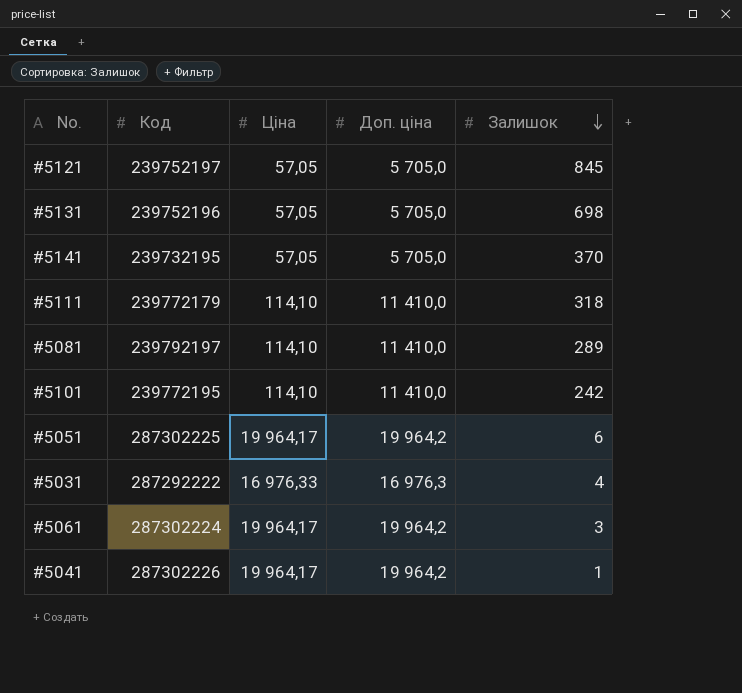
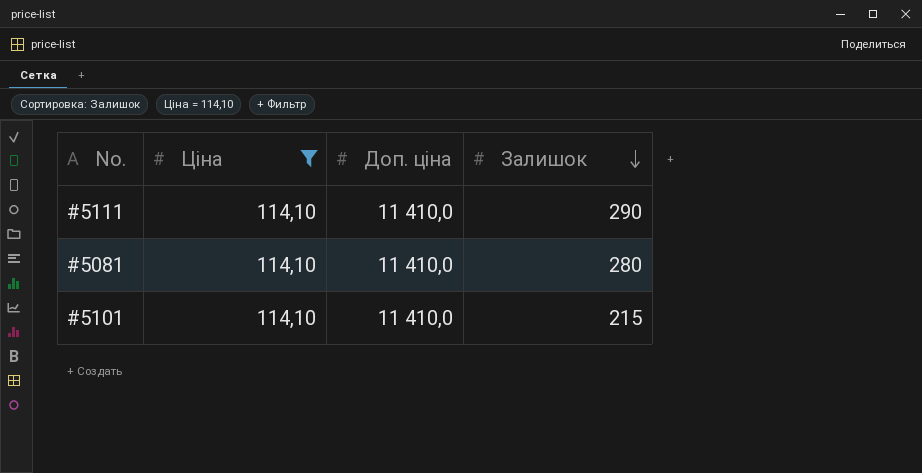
filter: none -> Ціна = 114,10
column Код | position: 2 -> none
#5111 | Залишок: 318 -> 290
#5081 | Залишок: 289 -> 280
#5101 | Залишок: 242 -> 215

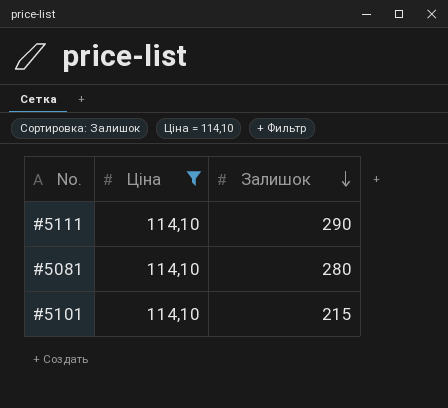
column Доп. ціна | position: 3 -> none

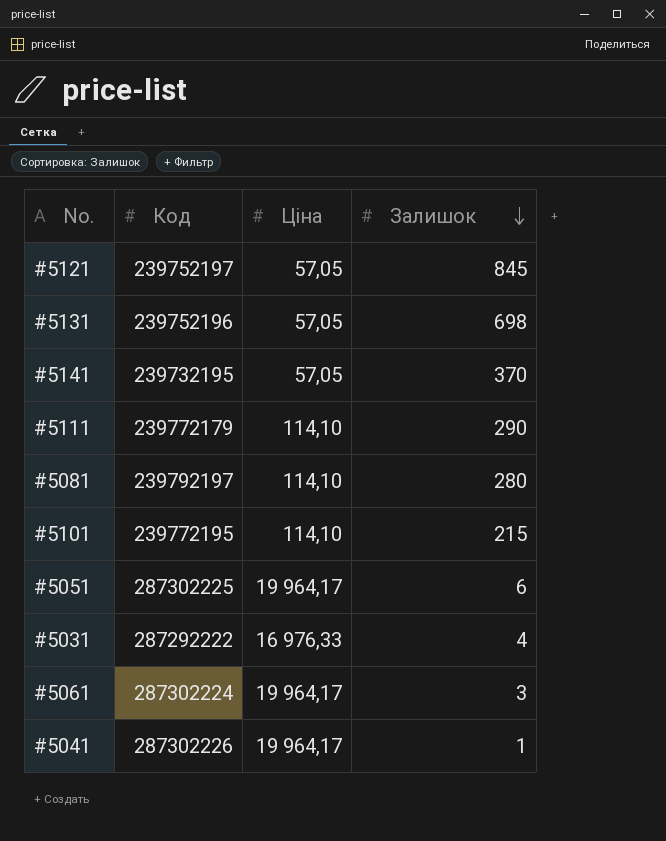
filter: Ціна = 114,10 -> none
column Код | position: none -> 2

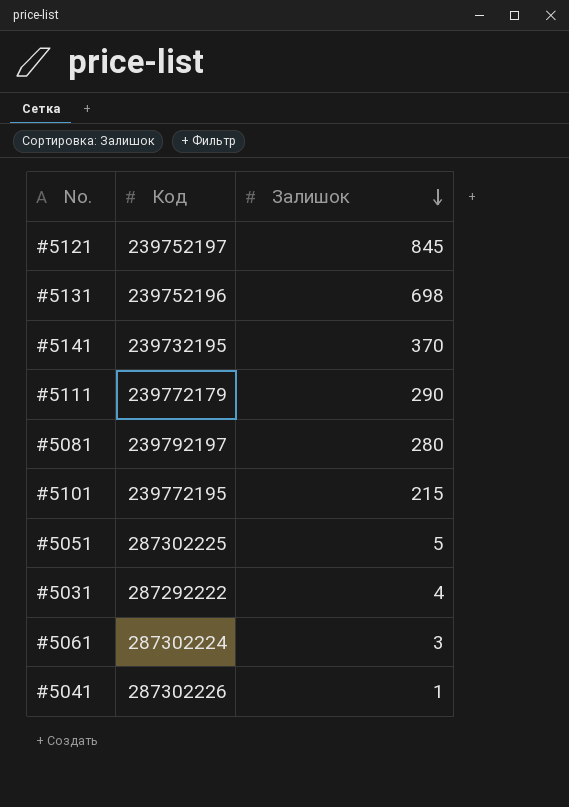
column Ціна | position: 3 -> none
#5051 | Залишок: 6 -> 5

